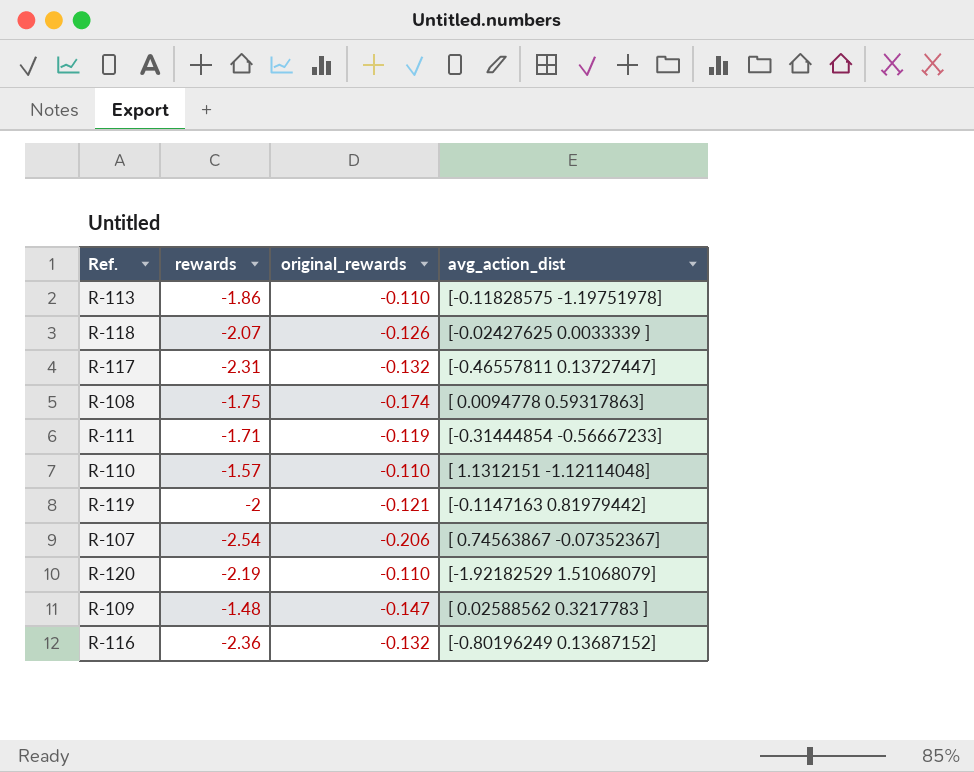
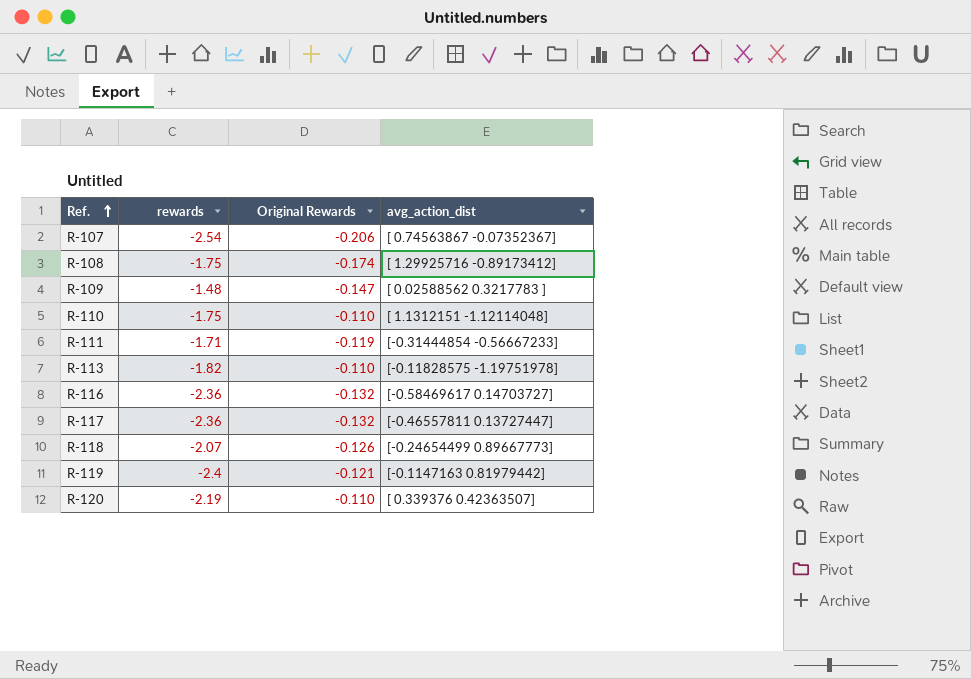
row order: none -> Ref. ascending
column name: original_rewards -> Original Rewards
R-108 | avg_action_dist: [ 0.0094778 0.59317863] -> [ 1.29925716 -0.89173412]
R-110 | rewards: -1.57 -> -1.75
R-113 | rewards: -1.86 -> -1.82
R-116 | avg_action_dist: [-0.80196249 0.13687152] -> [-0.58469617 0.14703727]
R-117 | rewards: -2.31 -> -2.36
R-118 | avg_action_dist: [-0.02427625 0.0033339 ] -> [-0.24654499 0.89667773]
R-119 | rewards: -2 -> -2.4
R-120 | avg_action_dist: [-1.92182529 1.51068079] -> [ 0.339376 0.42363507]

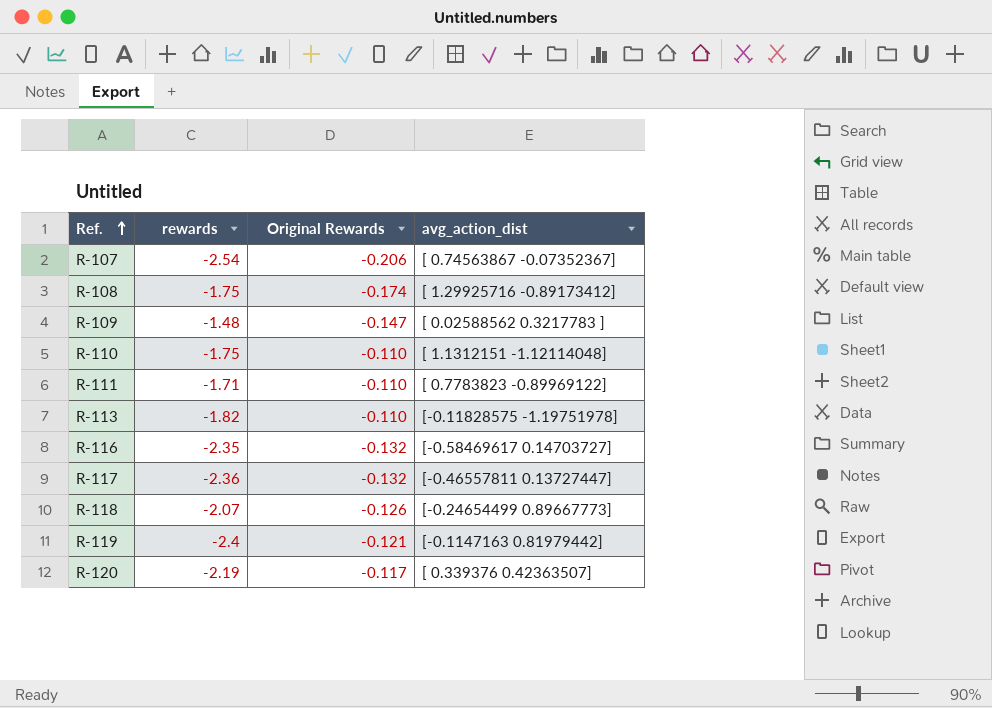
R-111 | Original Rewards: -0.119 -> -0.110
R-111 | avg_action_dist: [-0.31444854 -0.56667233] -> [ 0.7783823 -0.89969122]
R-116 | rewards: -2.36 -> -2.35
R-120 | Original Rewards: -0.110 -> -0.117

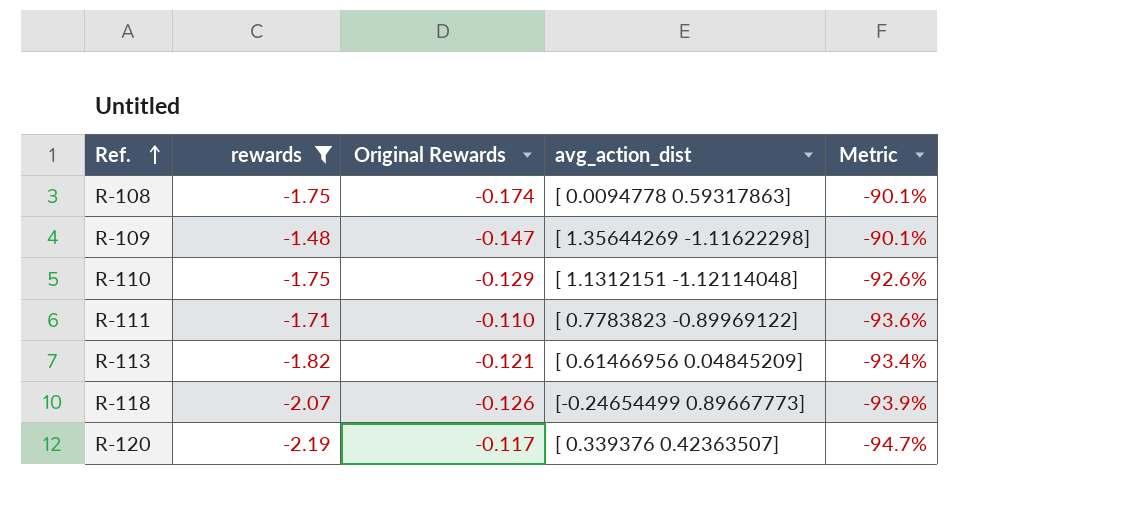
filter: none -> rewards >= -2.19
column Metric | formula: none -> ([Original Rewards] - [rewards]) / [rewards]
R-108 | avg_action_dist: [ 1.29925716 -0.89173412] -> [ 0.0094778 0.59317863]
R-109 | avg_action_dist: [ 0.02588562 0.3217783 ] -> [ 1.35644269 -1.11622298]
R-110 | Original Rewards: -0.110 -> -0.129
R-113 | Original Rewards: -0.110 -> -0.121
R-113 | avg_action_dist: [-0.11828575 -1.19751978] -> [ 0.61466956 0.04845209]

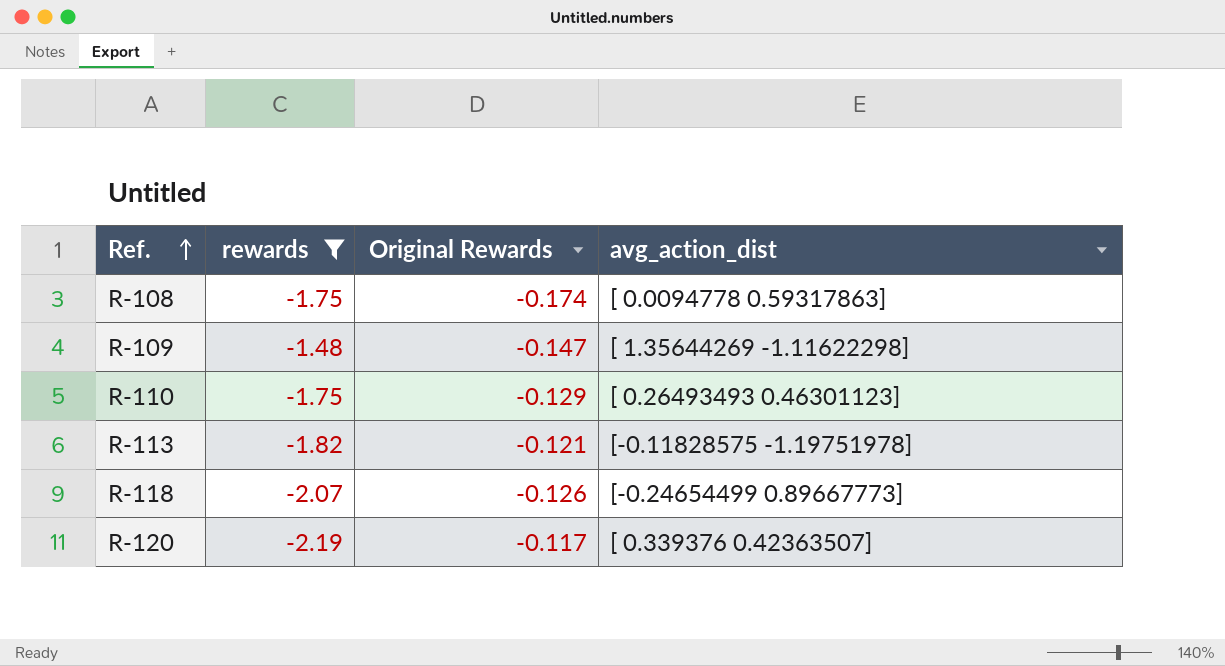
column Metric | formula: ([Original Rewards] - [rewards]) / [rewards] -> none
row R-111: -1.71 | -0.110 | [ 0.7783823 -0.89969122] | -93.6% -> none
R-110 | avg_action_dist: [ 1.1312151 -1.12114048] -> [ 0.26493493 0.46301123]
R-113 | avg_action_dist: [ 0.61466956 0.04845209] -> [-0.11828575 -1.19751978]

